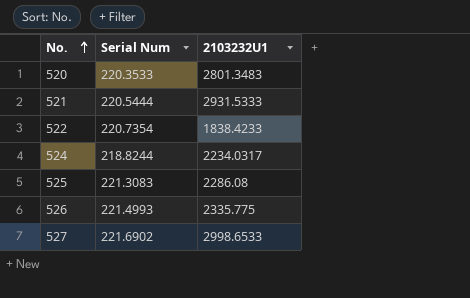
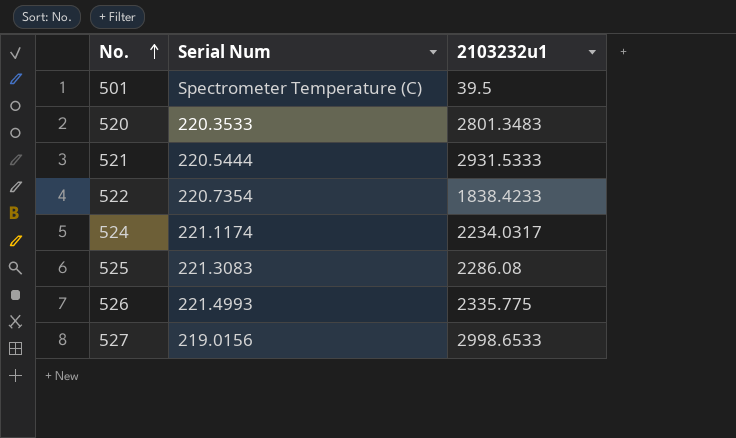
column name: 2103232U1 -> 2103232u1
row 501: none -> Spectrometer Temperature (C) | 39.5
524 | Serial Num: 218.8244 -> 221.1174
527 | Serial Num: 221.6902 -> 219.0156

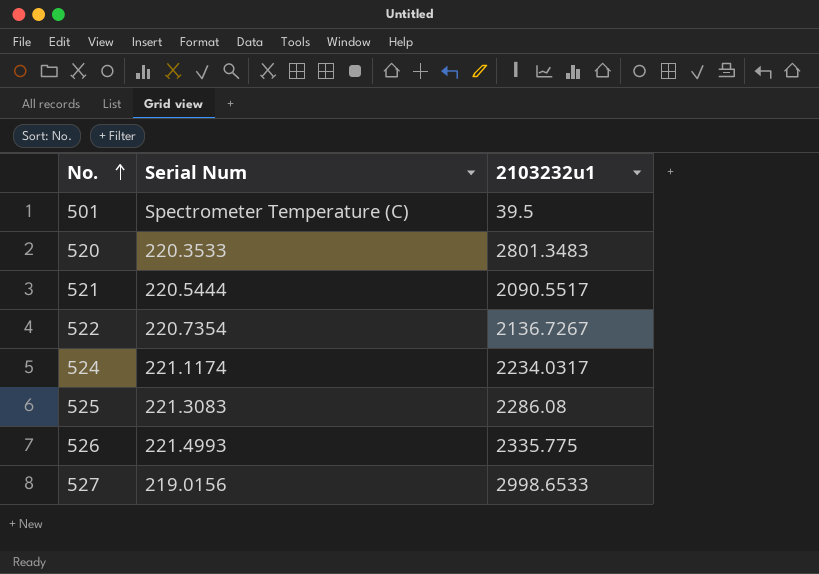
521 | 2103232u1: 2931.5333 -> 2090.5517
522 | 2103232u1: 1838.4233 -> 2136.7267

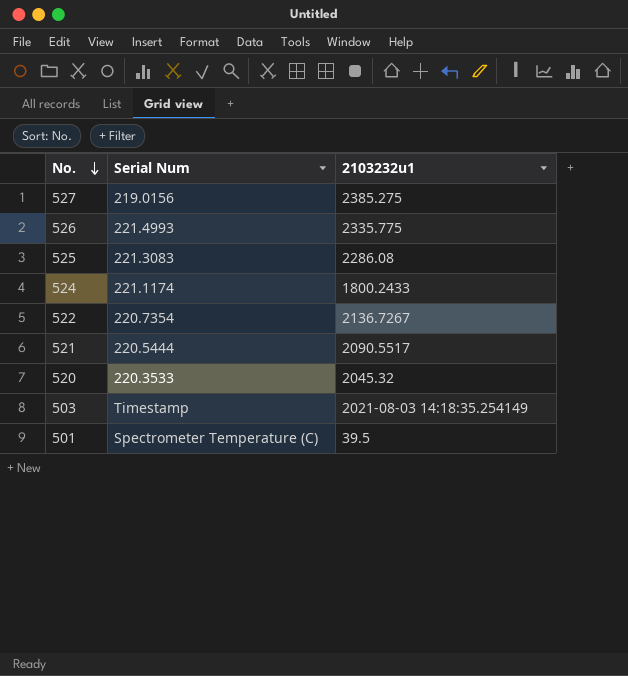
row order: No. ascending -> No. descending
527 | 2103232u1: 2998.6533 -> 2385.275
524 | 2103232u1: 2234.0317 -> 1800.2433
520 | 2103232u1: 2801.3483 -> 2045.32
row 503: none -> Timestamp | 2021-08-03 14:18:35.254149

